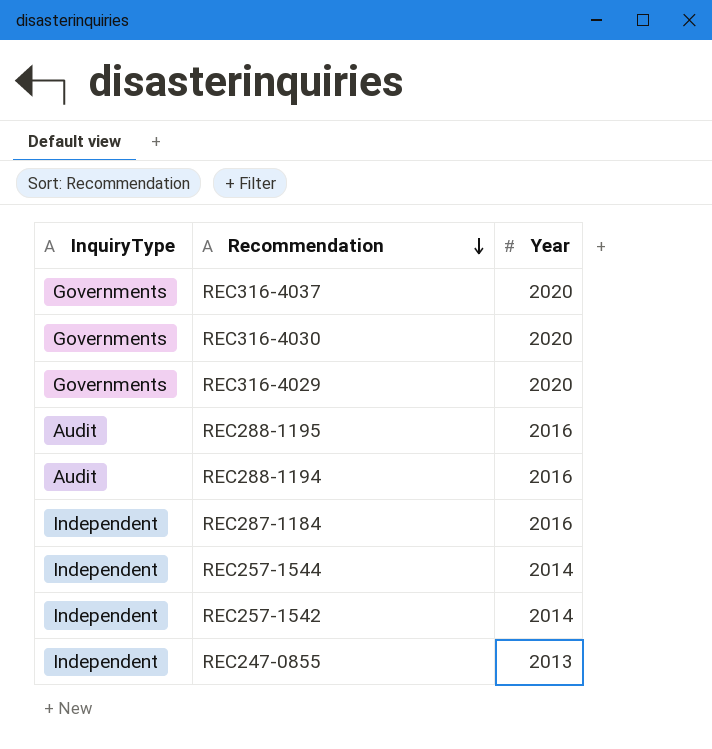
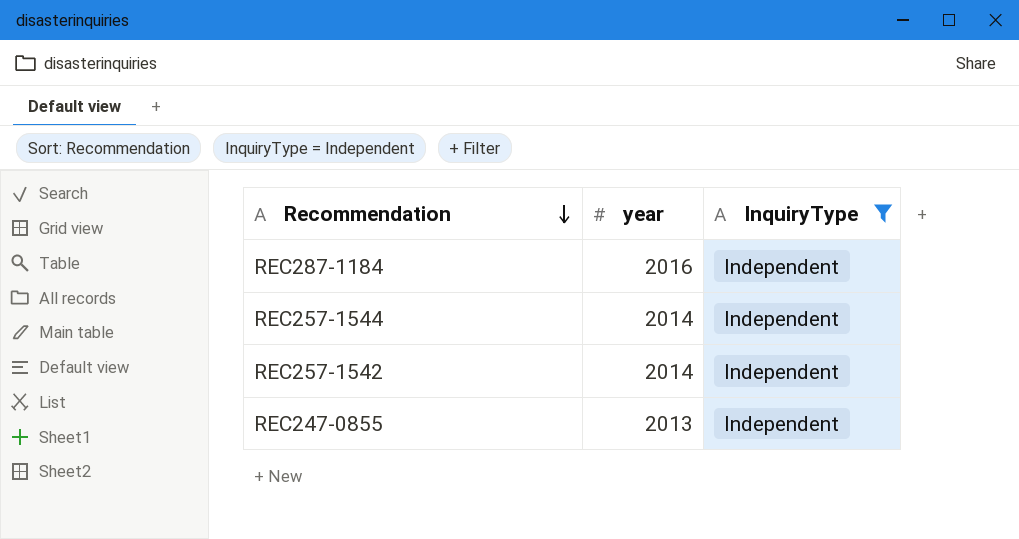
filter: none -> InquiryType = Independent
column name: Year -> year
column InquiryType | position: 1 -> 3

